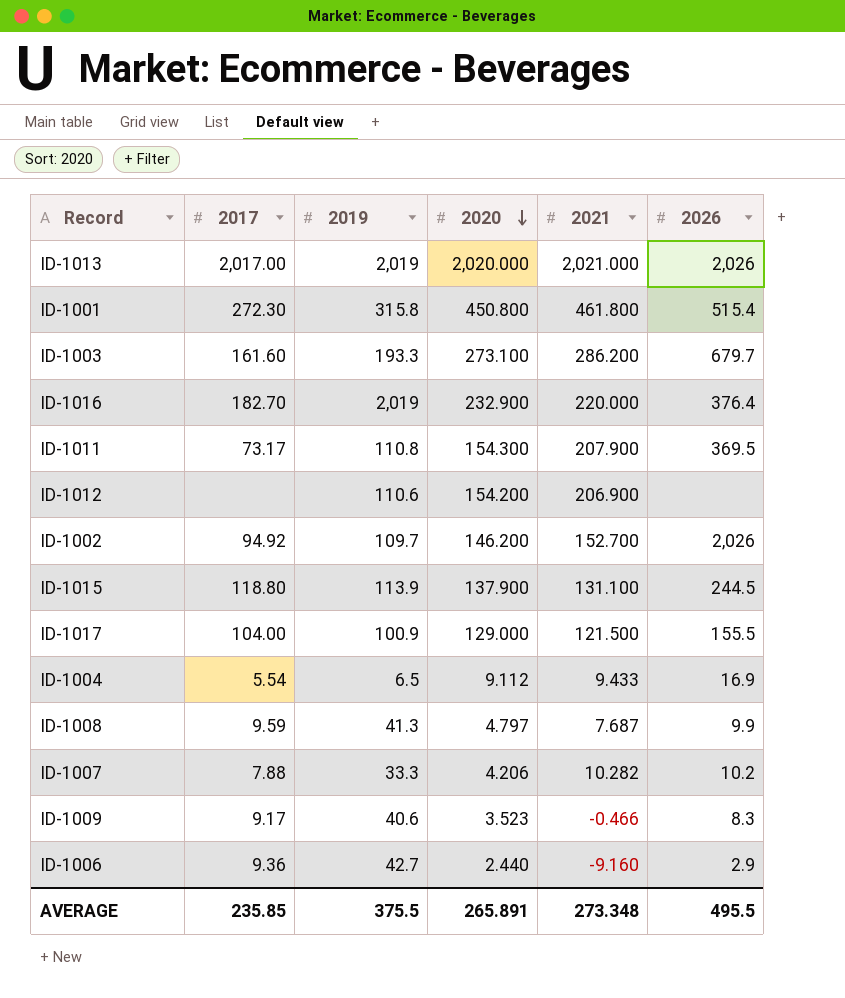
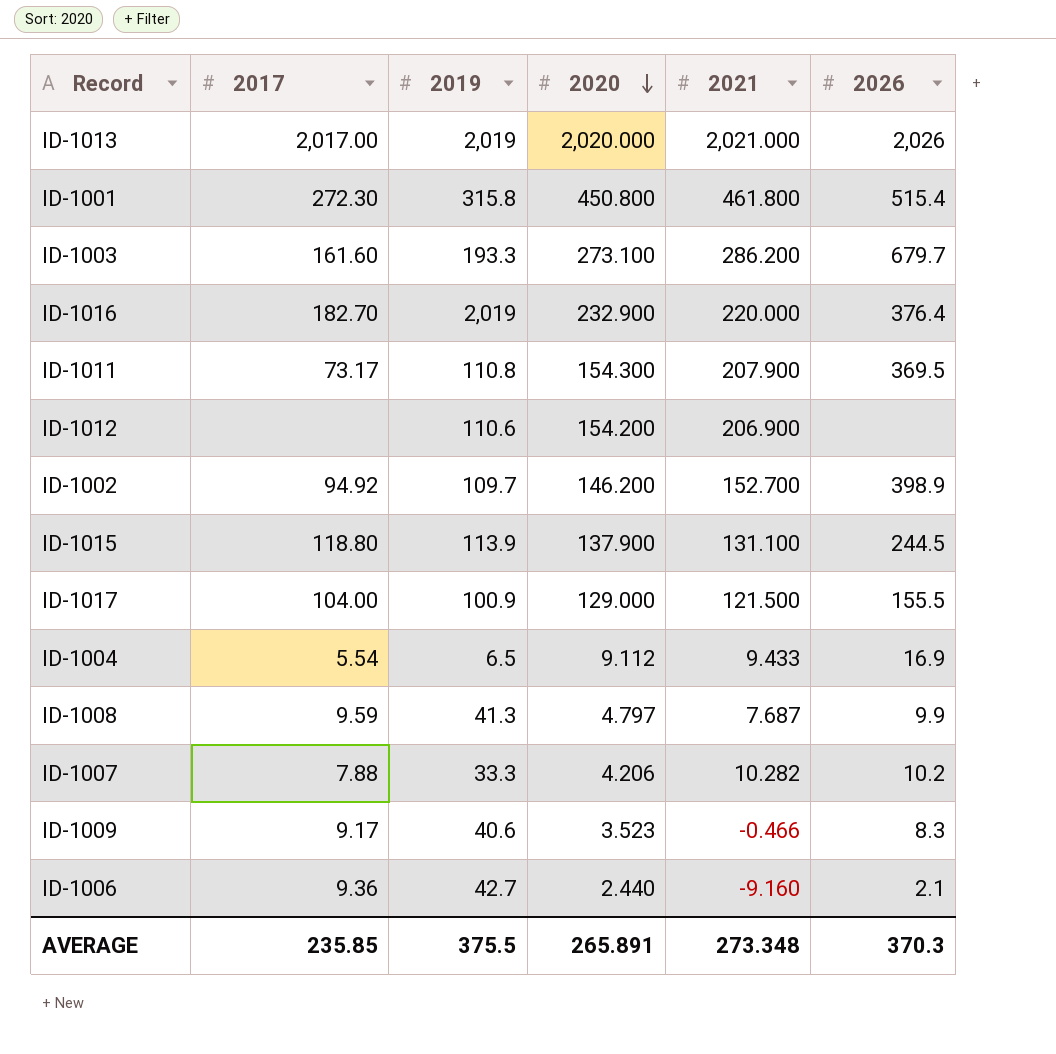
ID-1002 | 2026: 2,026 -> 398.9
ID-1006 | 2026: 2.9 -> 2.1
AVERAGE | 2026: 495.5 -> 370.3

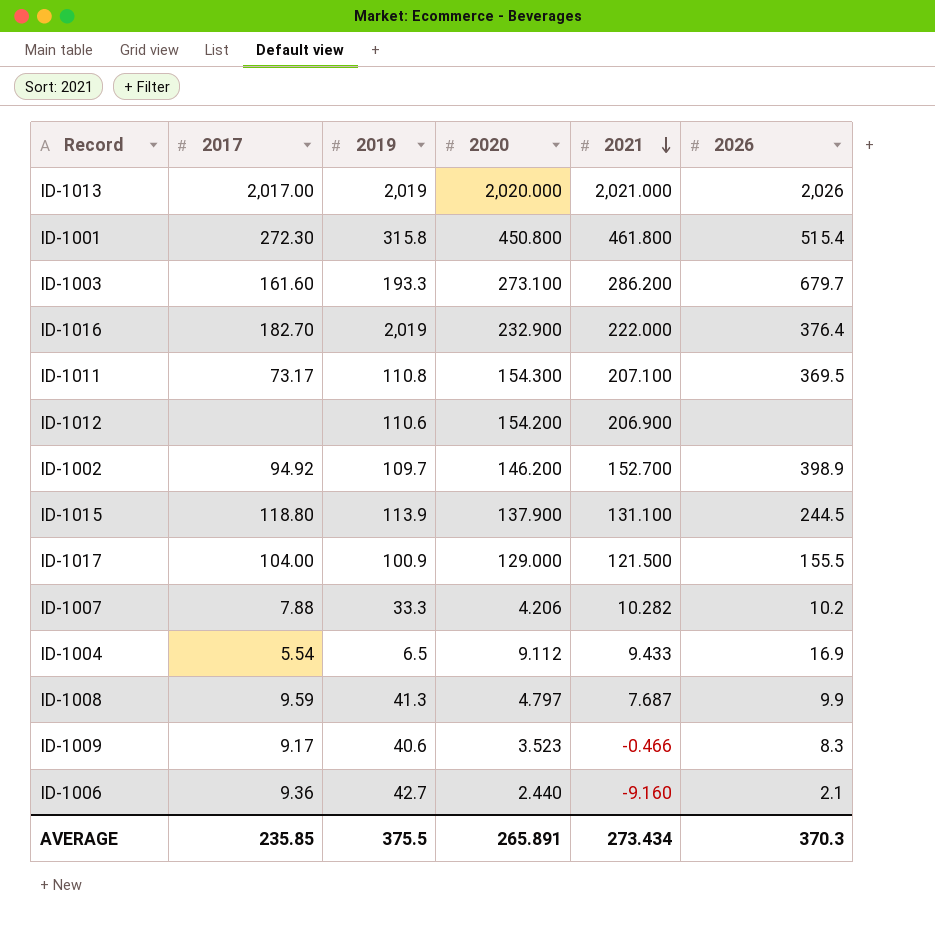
row order: 2020 descending -> 2021 descending
ID-1016 | 2021: 220.000 -> 222.000
ID-1011 | 2021: 207.900 -> 207.100
AVERAGE | 2021: 273.348 -> 273.434

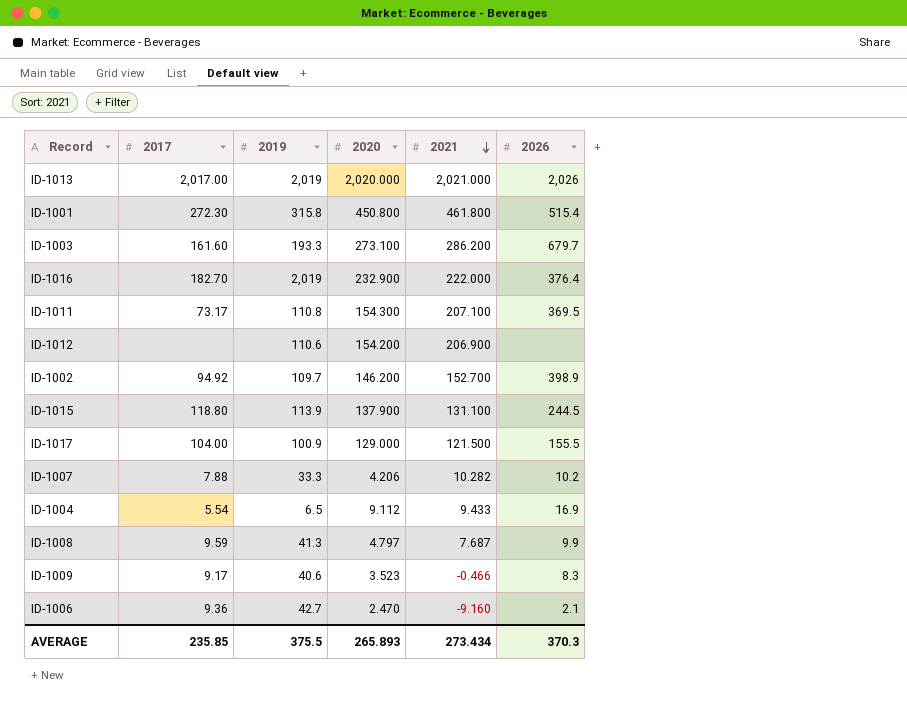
ID-1006 | 2020: 2.440 -> 2.470
AVERAGE | 2020: 265.891 -> 265.893

